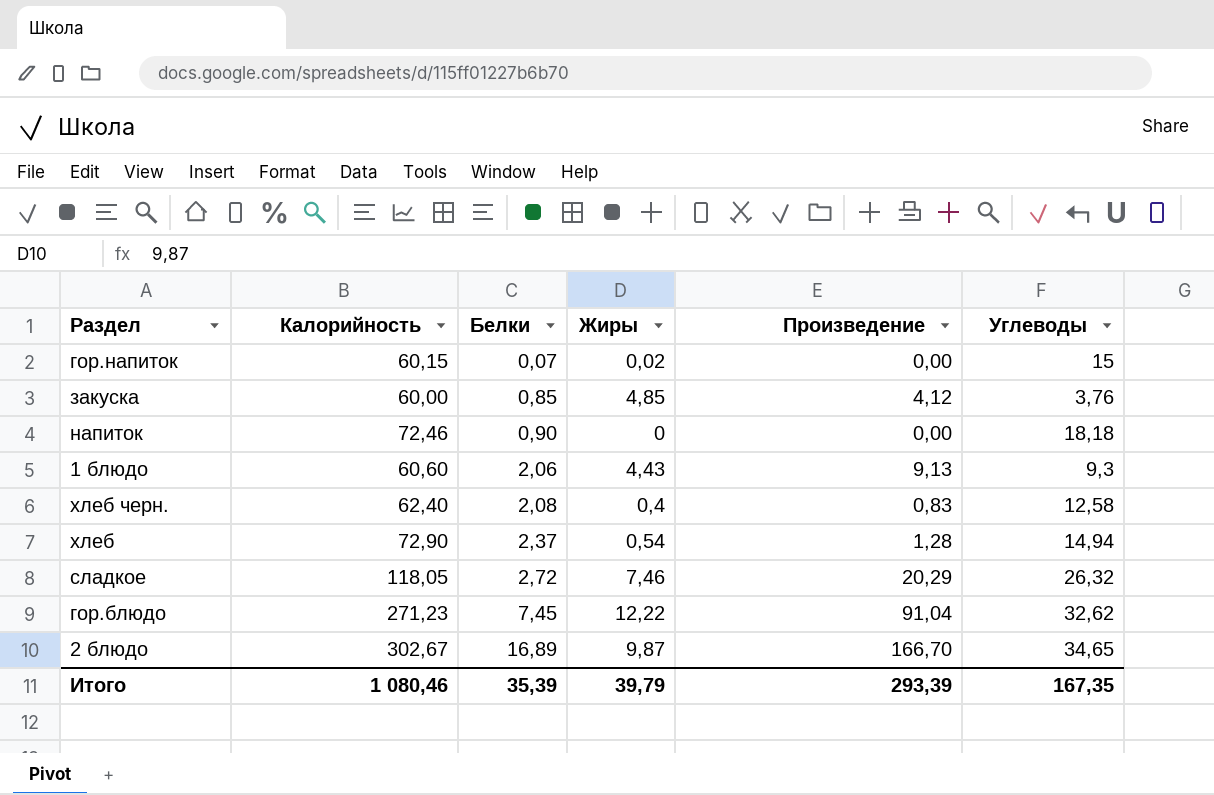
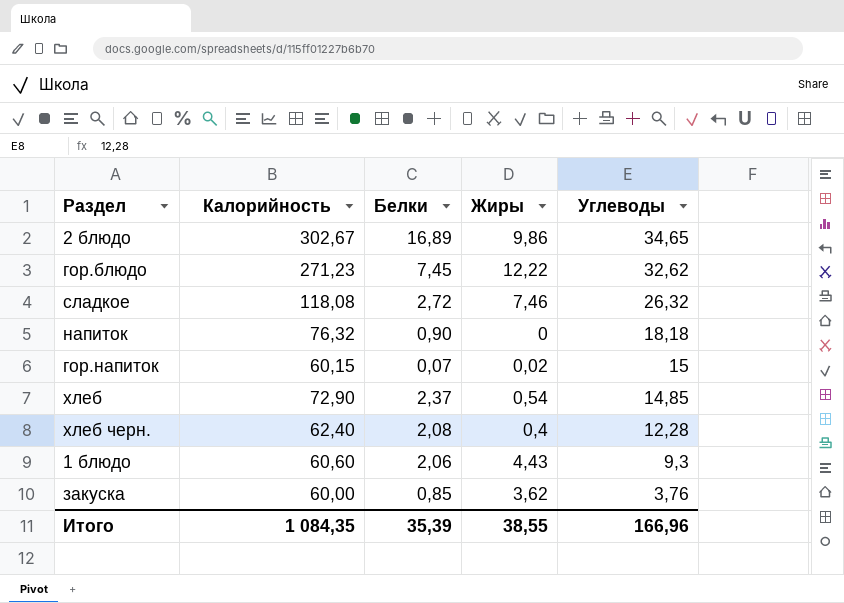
row order: Белки ascending -> Углеводы descending
column Произведение | formula: [Белки] * [Жиры] -> none
2 блюдо | Жиры: 9,87 -> 9,86
сладкое | Калорийность: 118,05 -> 118,08
напиток | Калорийность: 72,46 -> 76,32
хлеб | Углеводы: 14,94 -> 14,85
хлеб черн. | Углеводы: 12,58 -> 12,28
закуска | Жиры: 4,85 -> 3,62
Итого | Калорийность: 1 080,46 -> 1 084,35
Итого | Жиры: 39,79 -> 38,55
Итого | Углеводы: 167,35 -> 166,96

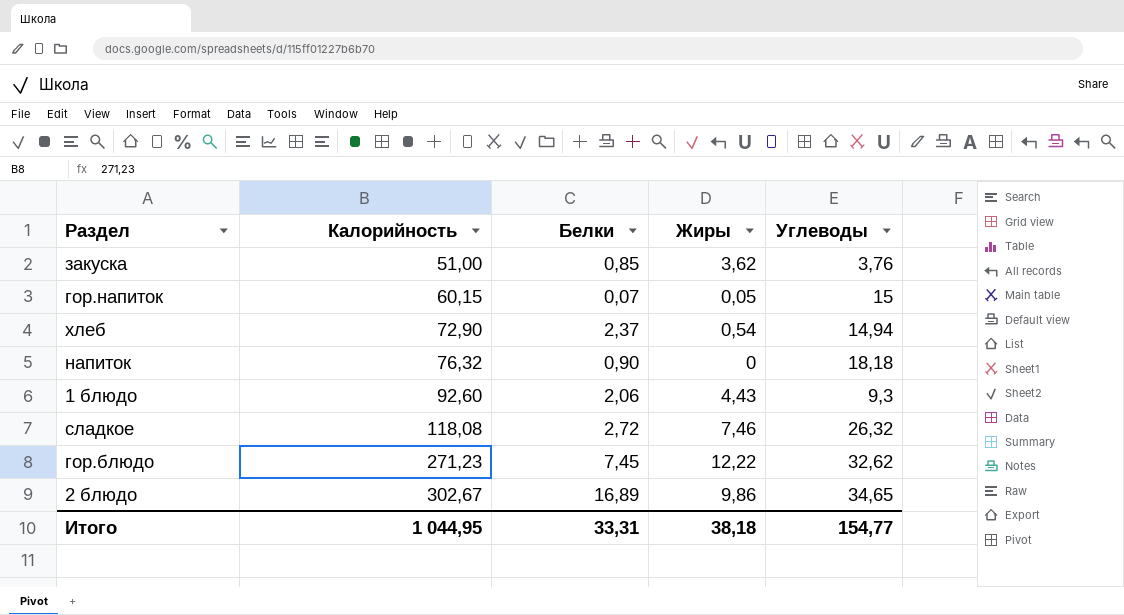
row order: Углеводы descending -> Калорийность ascending
row хлеб черн.: 62,40 | 2,08 | 0,4 | 12,28 -> none
закуска | Калорийность: 60,00 -> 51,00
гор.напиток | Жиры: 0,02 -> 0,05
хлеб | Углеводы: 14,85 -> 14,94
1 блюдо | Калорийность: 60,60 -> 92,60
Итого | Калорийность: 1 084,35 -> 1 044,95
Итого | Белки: 35,39 -> 33,31
Итого | Жиры: 38,55 -> 38,18
Итого | Углеводы: 166,96 -> 154,77

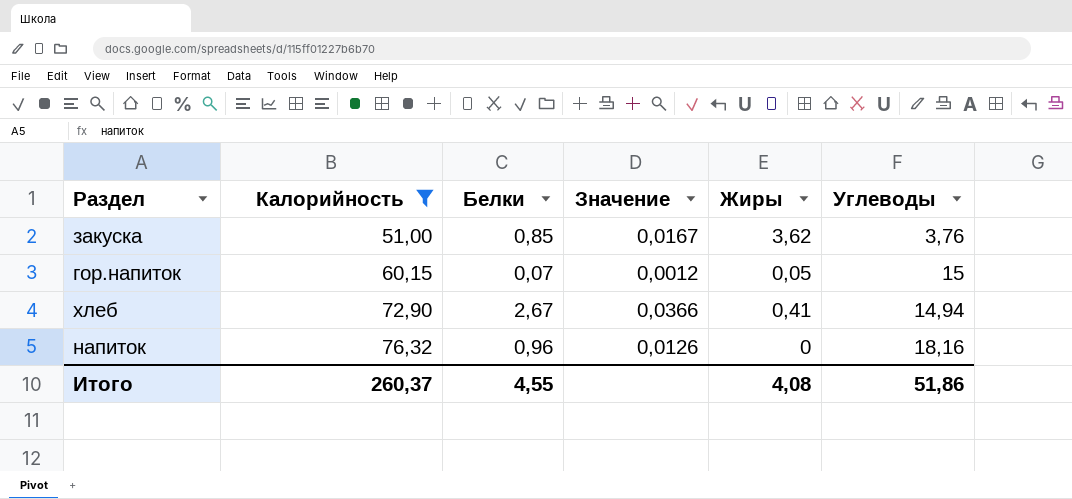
filter: none -> Калорийность <= 76,32
column Значение | formula: none -> [Белки] / [Калорийность]
хлеб | Белки: 2,37 -> 2,67
хлеб | Жиры: 0,54 -> 0,41
напиток | Белки: 0,90 -> 0,96
напиток | Углеводы: 18,18 -> 18,16
Итого | Калорийность: 1 044,95 -> 260,37
Итого | Белки: 33,31 -> 4,55
Итого | Жиры: 38,18 -> 4,08
Итого | Углеводы: 154,77 -> 51,86

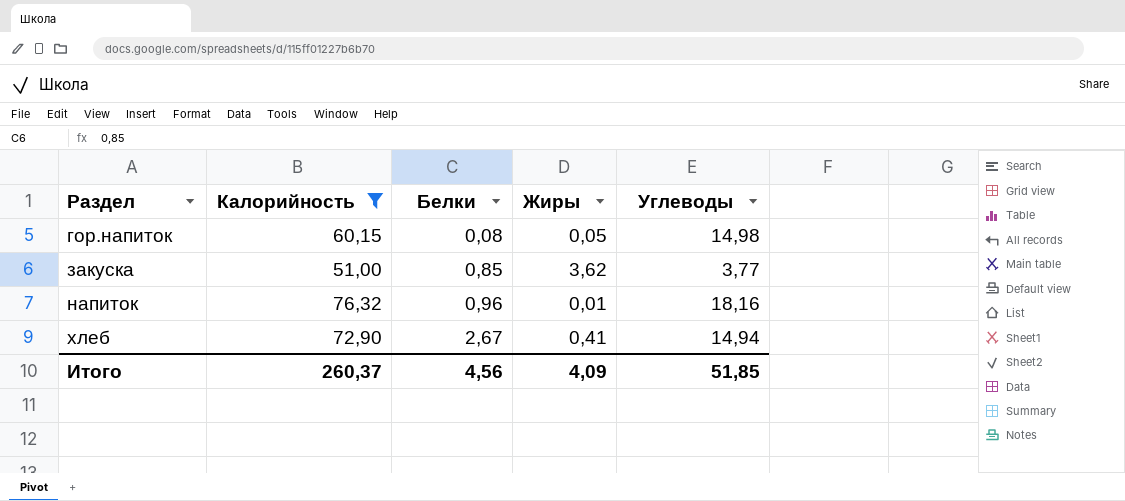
row order: Калорийность ascending -> Раздел ascending
column Значение | formula: [Белки] / [Калорийность] -> none
гор.напиток | Белки: 0,07 -> 0,08
гор.напиток | Углеводы: 15 -> 14,98
закуска | Углеводы: 3,76 -> 3,77
напиток | Жиры: 0 -> 0,01
Итого | Белки: 4,55 -> 4,56
Итого | Жиры: 4,08 -> 4,09
Итого | Углеводы: 51,86 -> 51,85

